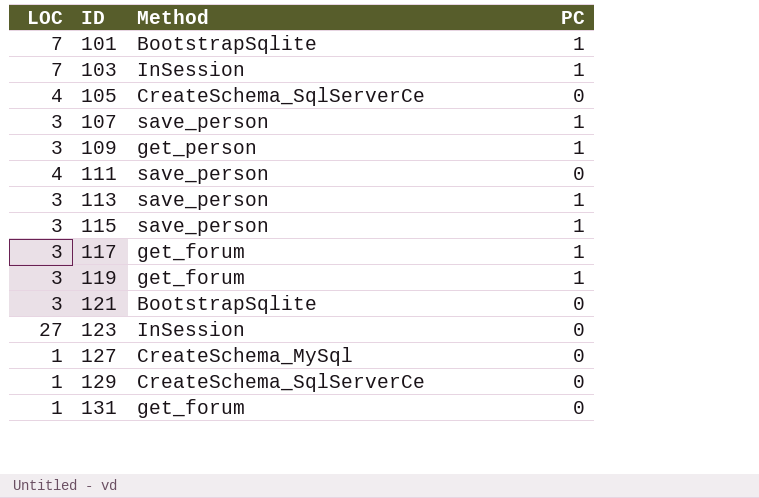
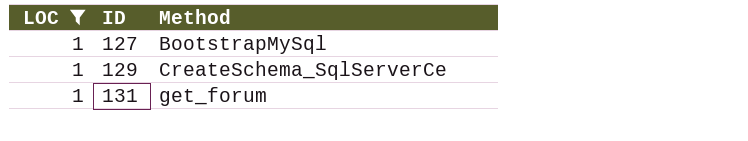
filter: none -> LOC = 1
column PC | position: 4 -> none
127 | Method: CreateSchema_MySql -> BootstrapMySql

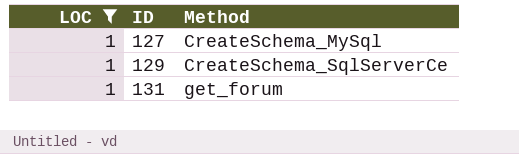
127 | Method: BootstrapMySql -> CreateSchema_MySql

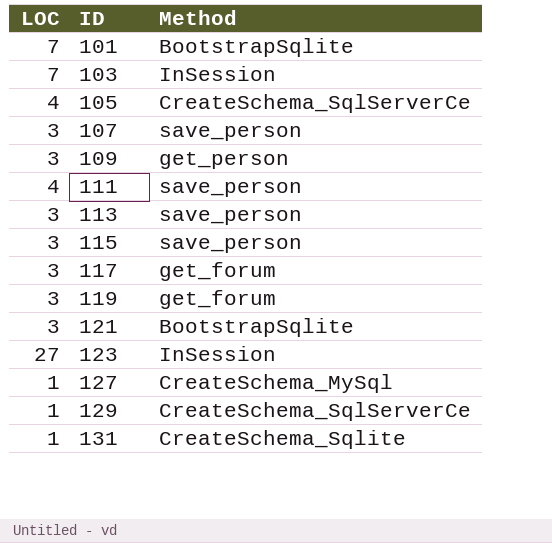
filter: LOC = 1 -> none
131 | Method: get_forum -> CreateSchema_Sqlite

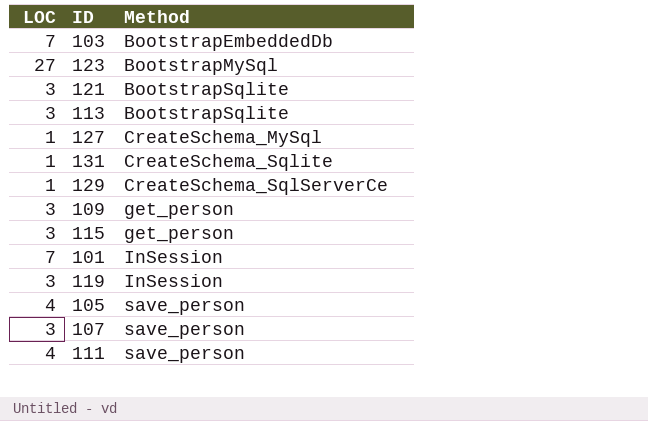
row order: ID ascending -> Method ascending
row 117: 3 | get_forum -> none
103 | Method: InSession -> BootstrapEmbeddedDb
123 | Method: InSession -> BootstrapMySql
113 | Method: save_person -> BootstrapSqlite
115 | Method: save_person -> get_person
101 | Method: BootstrapSqlite -> InSession
119 | Method: get_forum -> InSession
105 | Method: CreateSchema_SqlServerCe -> save_person

